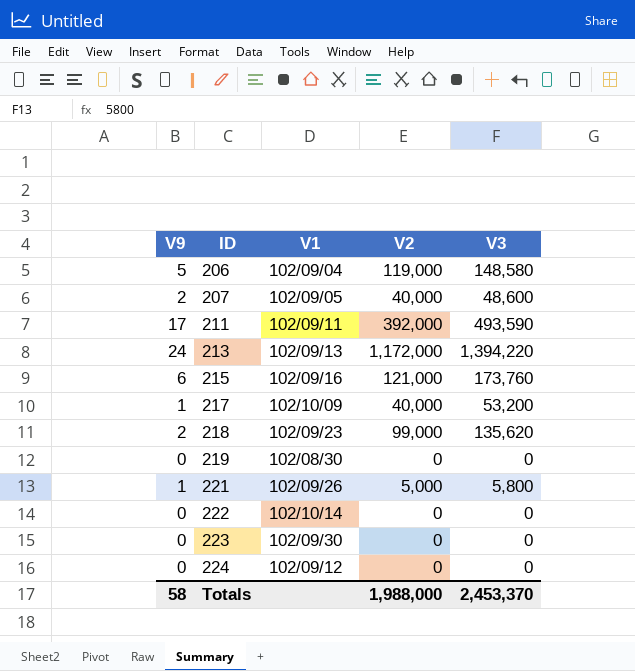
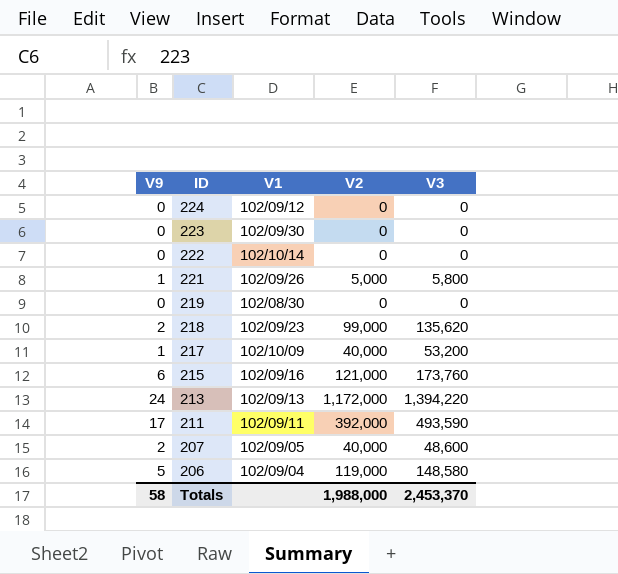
row order: ID ascending -> ID descending

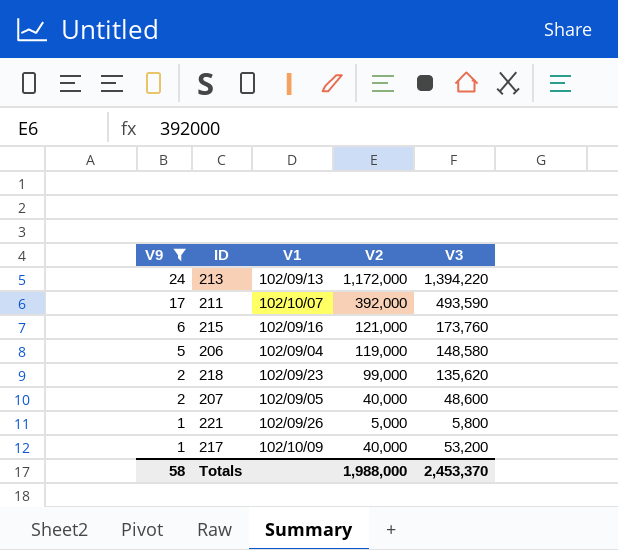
filter: none -> V9 != 0
row order: ID descending -> V9 descending
211 | V1: 102/09/11 -> 102/10/07

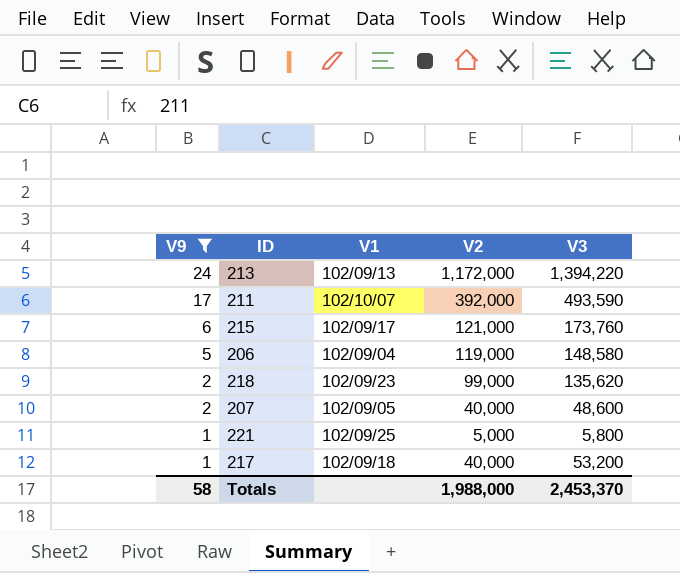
215 | V1: 102/09/16 -> 102/09/17
221 | V1: 102/09/26 -> 102/09/25
217 | V1: 102/10/09 -> 102/09/18

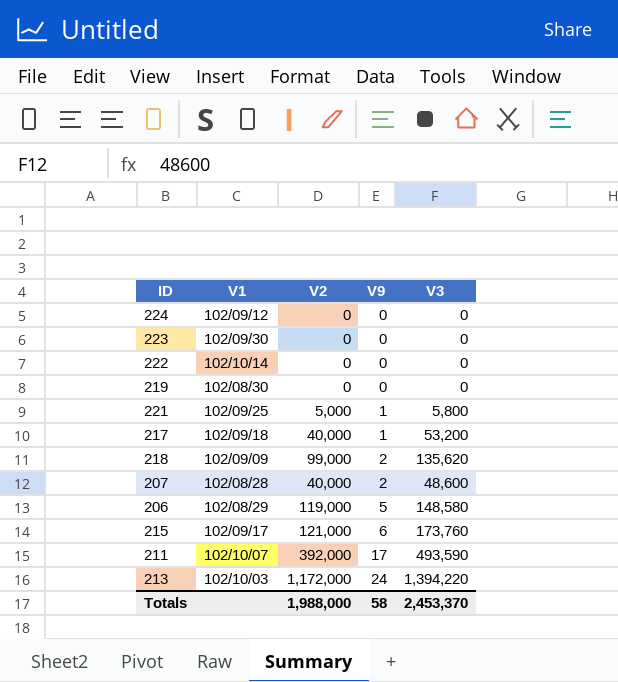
filter: V9 != 0 -> none
row order: V9 descending -> V9 ascending
column V9 | position: 1 -> 4
218 | V1: 102/09/23 -> 102/09/09
207 | V1: 102/09/05 -> 102/08/28
206 | V1: 102/09/04 -> 102/08/29
213 | V1: 102/09/13 -> 102/10/03

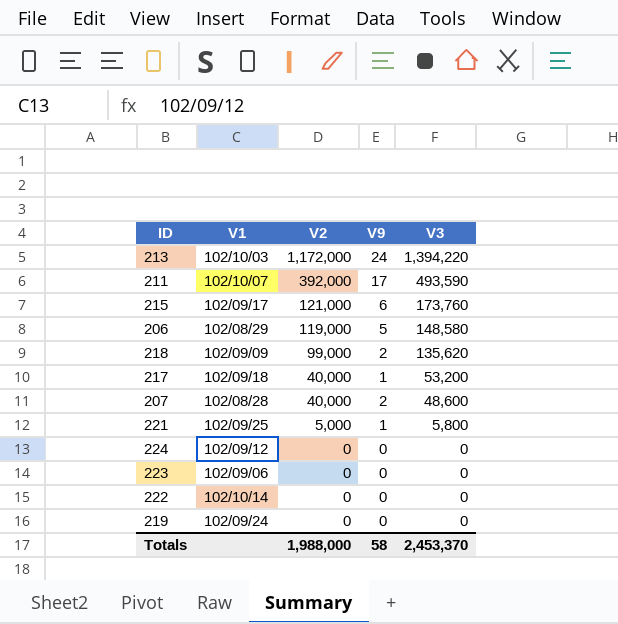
row order: V9 ascending -> V2 descending
223 | V1: 102/09/30 -> 102/09/06
219 | V1: 102/08/30 -> 102/09/24

